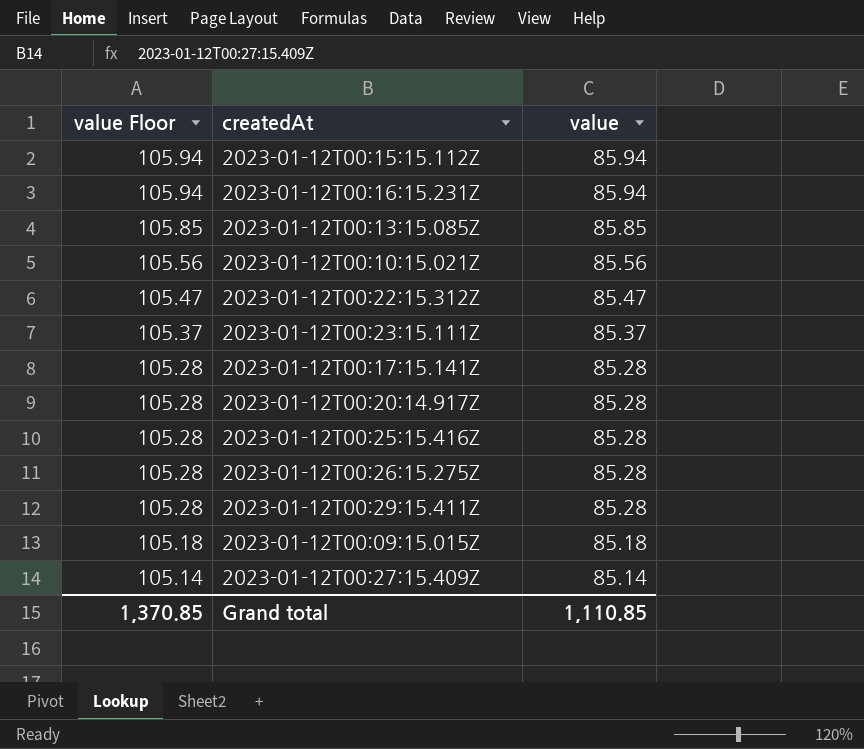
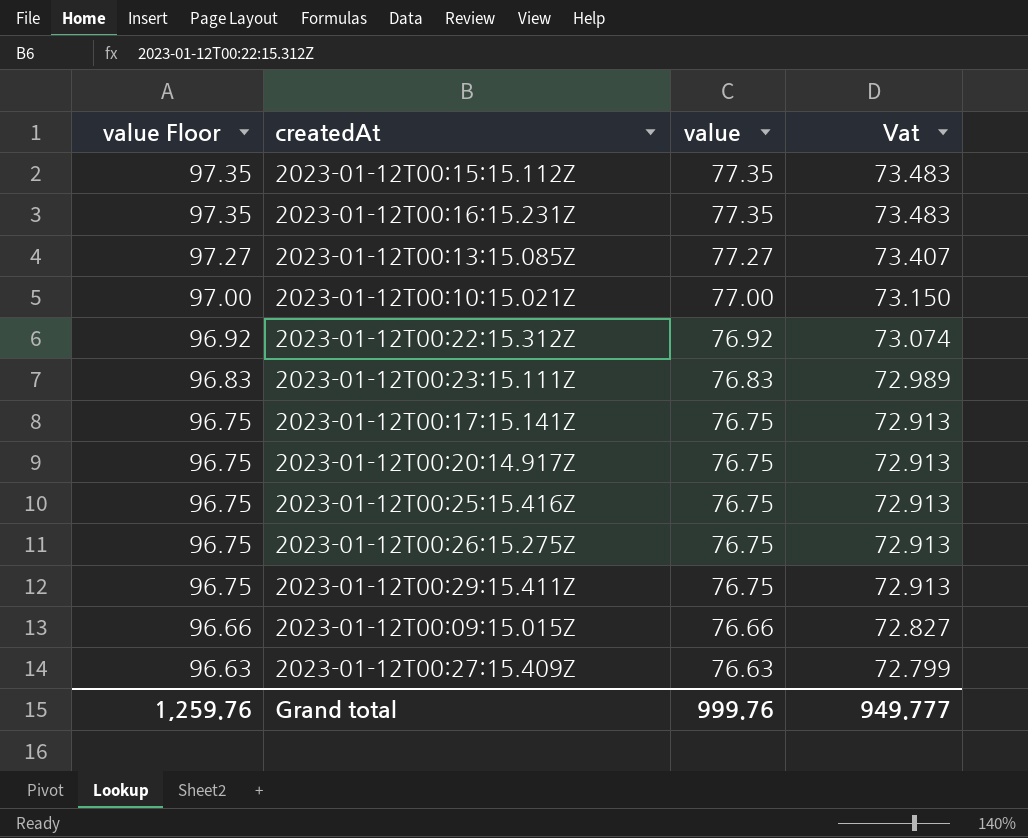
column Vat | formula: none -> [value] * 0.95
2023-01-12T00:15:15.112Z | value Floor: 105.94 -> 97.35
2023-01-12T00:15:15.112Z | value: 85.94 -> 77.35
2023-01-12T00:16:15.231Z | value Floor: 105.94 -> 97.35
2023-01-12T00:16:15.231Z | value: 85.94 -> 77.35
2023-01-12T00:13:15.085Z | value Floor: 105.85 -> 97.27
2023-01-12T00:13:15.085Z | value: 85.85 -> 77.27
2023-01-12T00:10:15.021Z | value Floor: 105.56 -> 97.00
2023-01-12T00:10:15.021Z | value: 85.56 -> 77.00
2023-01-12T00:22:15.312Z | value Floor: 105.47 -> 96.92
2023-01-12T00:22:15.312Z | value: 85.47 -> 76.92
2023-01-12T00:23:15.111Z | value Floor: 105.37 -> 96.83
2023-01-12T00:23:15.111Z | value: 85.37 -> 76.83
2023-01-12T00:17:15.141Z | value Floor: 105.28 -> 96.75
2023-01-12T00:17:15.141Z | value: 85.28 -> 76.75
2023-01-12T00:20:14.917Z | value Floor: 105.28 -> 96.75
2023-01-12T00:20:14.917Z | value: 85.28 -> 76.75
2023-01-12T00:25:15.416Z | value Floor: 105.28 -> 96.75
2023-01-12T00:25:15.416Z | value: 85.28 -> 76.75
2023-01-12T00:26:15.275Z | value Floor: 105.28 -> 96.75
2023-01-12T00:26:15.275Z | value: 85.28 -> 76.75
2023-01-12T00:29:15.411Z | value Floor: 105.28 -> 96.75
2023-01-12T00:29:15.411Z | value: 85.28 -> 76.75
2023-01-12T00:09:15.015Z | value Floor: 105.18 -> 96.66
2023-01-12T00:09:15.015Z | value: 85.18 -> 76.66
2023-01-12T00:27:15.409Z | value Floor: 105.14 -> 96.63
2023-01-12T00:27:15.409Z | value: 85.14 -> 76.63
Grand total | value Floor: 1,370.85 -> 1,259.76
Grand total | value: 1,110.85 -> 999.76

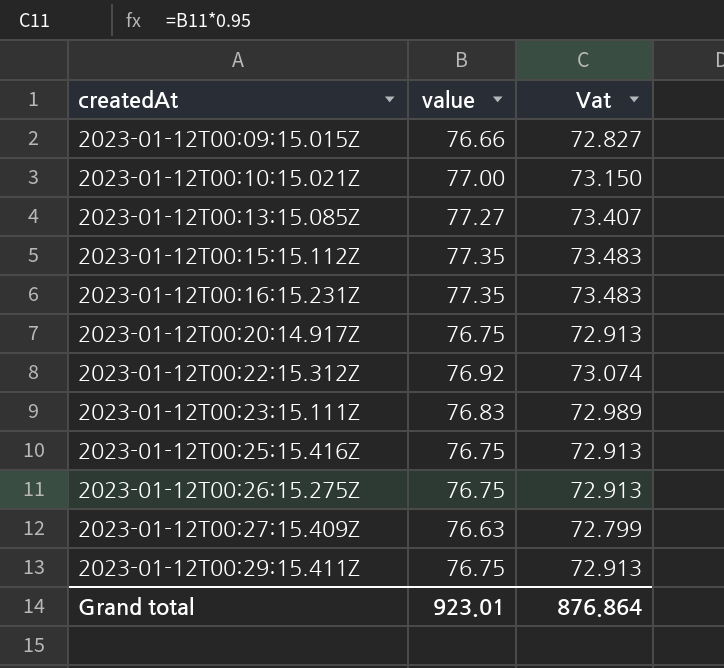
row order: value Floor descending -> createdAt ascending
column value Floor | formula: [value] + 20 -> none
row 2023-01-12T00:17:15.141Z: 96.75 | 76.75 | 72.913 -> none
Grand total | value: 999.76 -> 923.01
Grand total | Vat: 949.777 -> 876.864

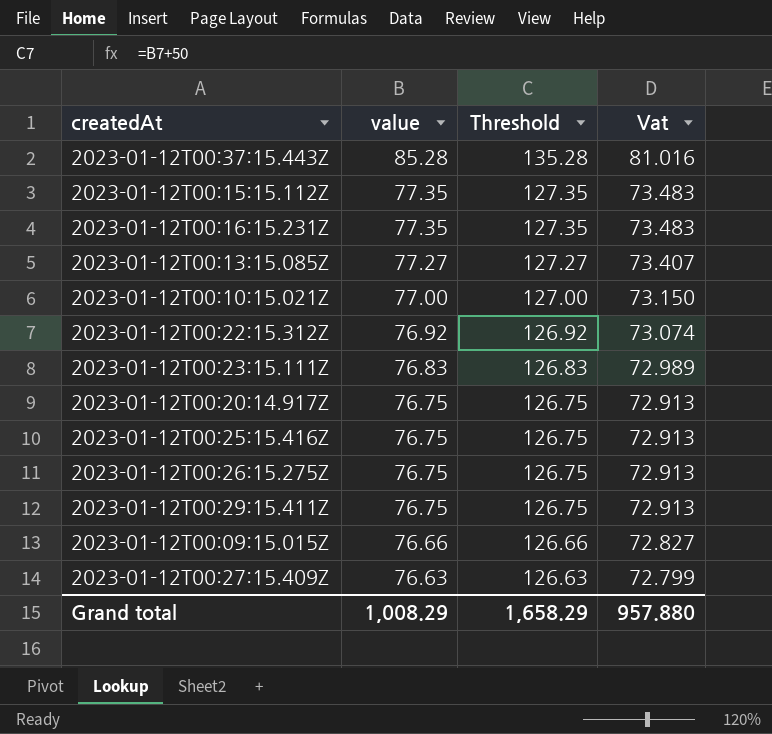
row order: createdAt ascending -> value descending
column Threshold | formula: none -> [value] + 50
row 2023-01-12T00:37:15.443Z: none -> 85.28 | 135.28 | 81.016
Grand total | value: 923.01 -> 1,008.29
Grand total | Vat: 876.864 -> 957.880

